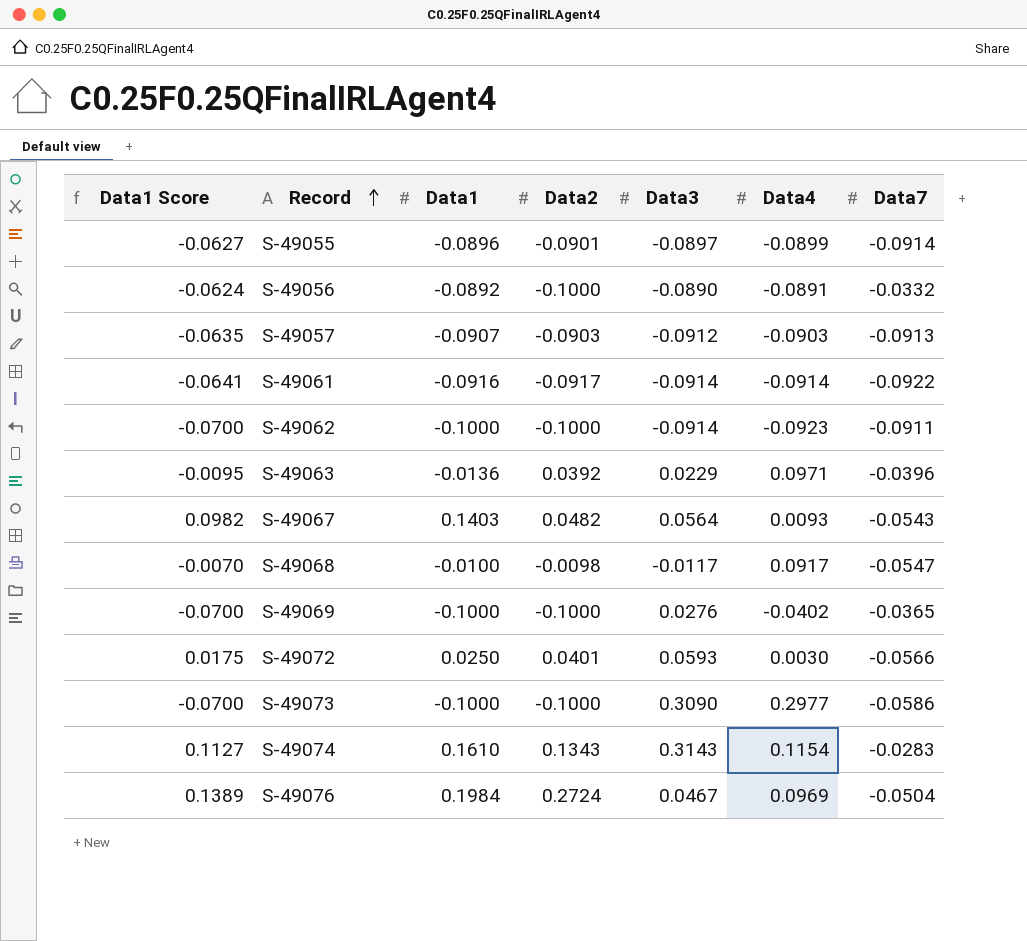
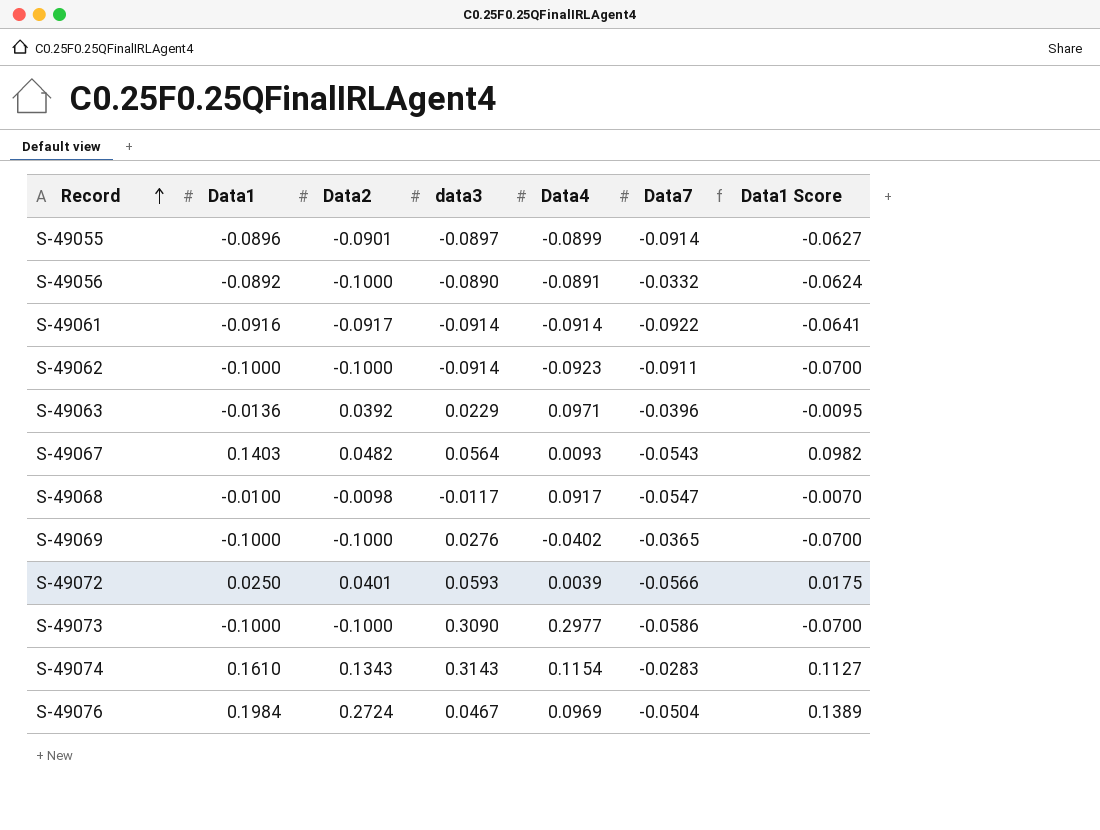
column name: Data3 -> data3
column Data1 Score | position: 1 -> 7
row S-49057: -0.0635 | -0.0907 | -0.0903 | -0.0912 | -0.0903 | -0.0913 -> none
S-49072 | Data4: 0.0030 -> 0.0039

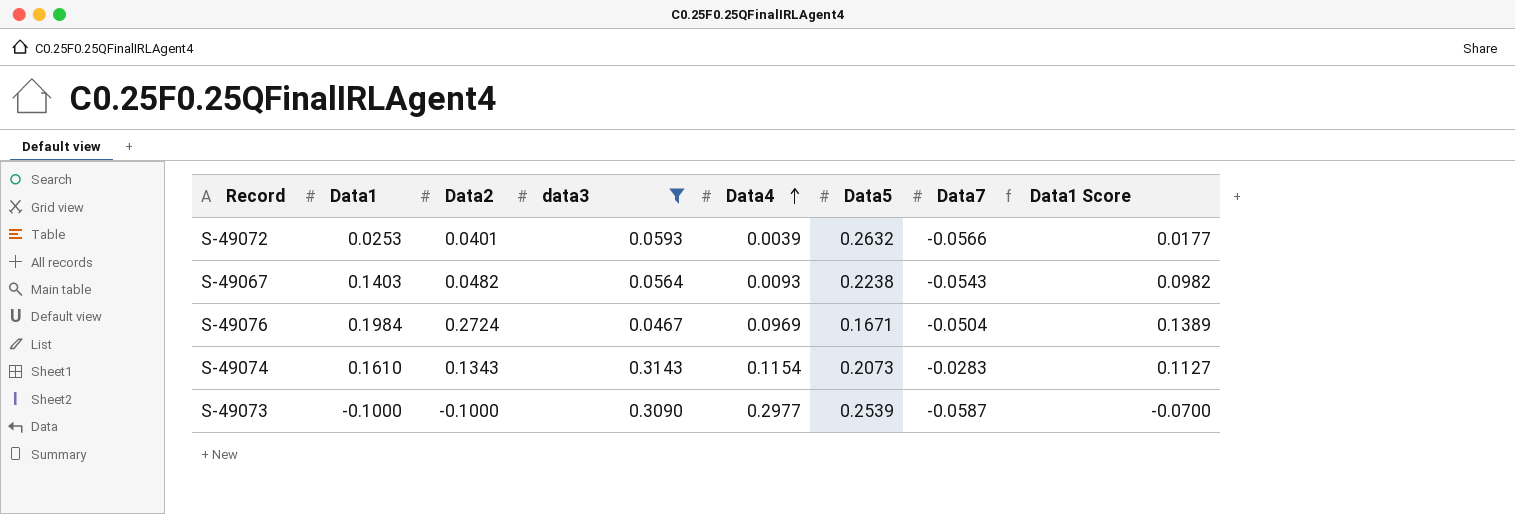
filter: none -> data3 >= 0.0467
row order: Record ascending -> Data4 ascending
column Data5 | position: none -> 6
S-49072 | Data1: 0.0250 -> 0.0253
S-49072 | Data1 Score: 0.0175 -> 0.0177
S-49073 | Data7: -0.0586 -> -0.0587

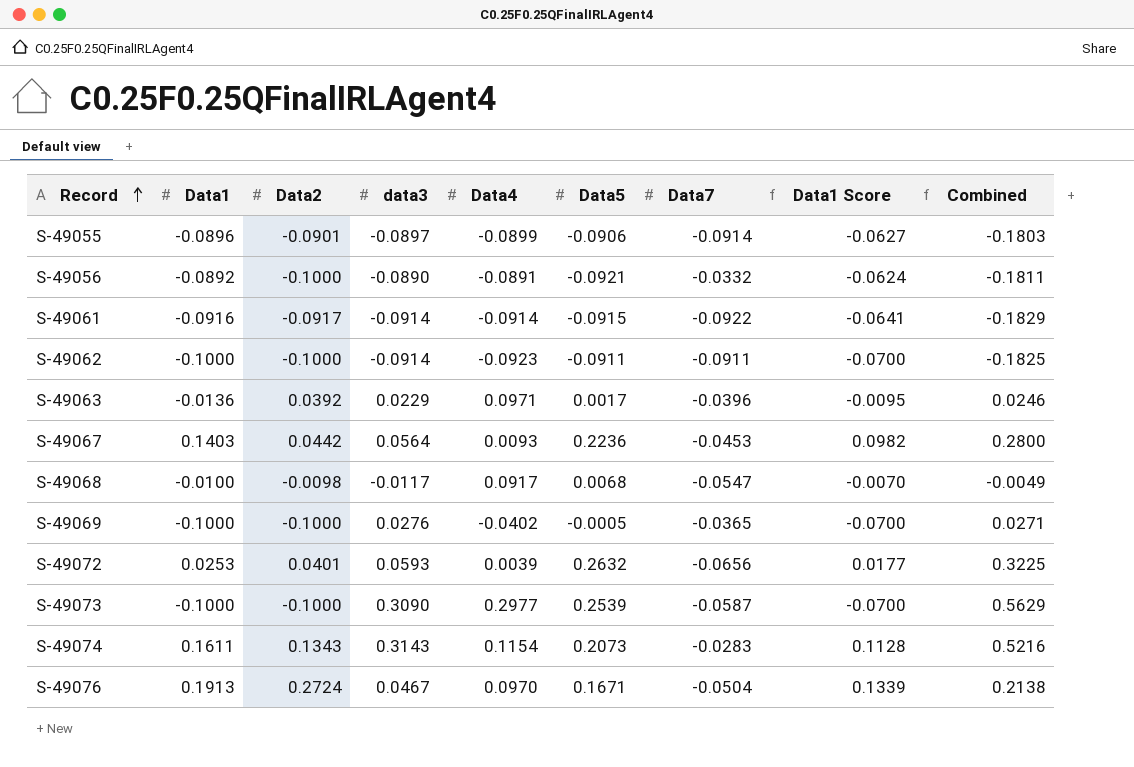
filter: data3 >= 0.0467 -> none
row order: Data4 ascending -> Record ascending
column Combined | formula: none -> [data3] + [Data5]
S-49067 | Data2: 0.0482 -> 0.0442
S-49067 | Data5: 0.2238 -> 0.2236
S-49067 | Data7: -0.0543 -> -0.0453
S-49072 | Data7: -0.0566 -> -0.0656
S-49074 | Data1: 0.1610 -> 0.1611
S-49074 | Data1 Score: 0.1127 -> 0.1128
S-49076 | Data1: 0.1984 -> 0.1913
S-49076 | Data4: 0.0969 -> 0.0970
S-49076 | Data1 Score: 0.1389 -> 0.1339

